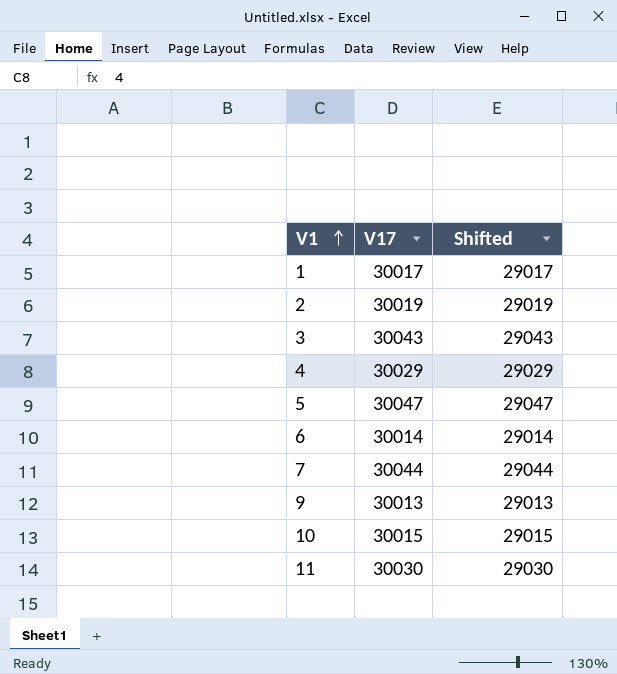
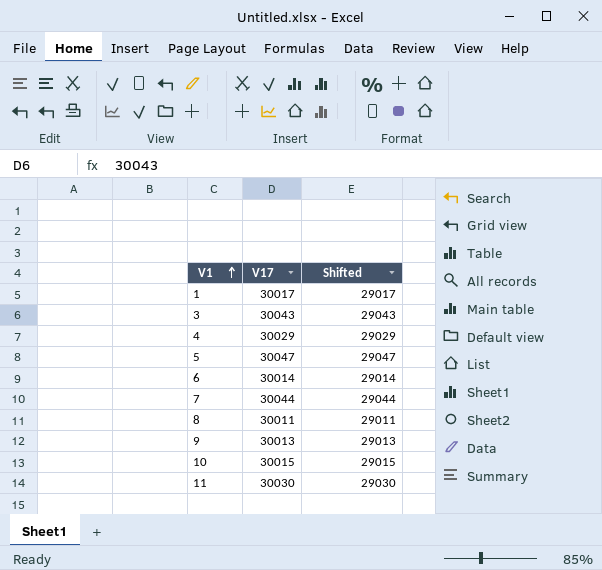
row 2: 30019 | 29019 -> none
row 8: none -> 30011 | 29011

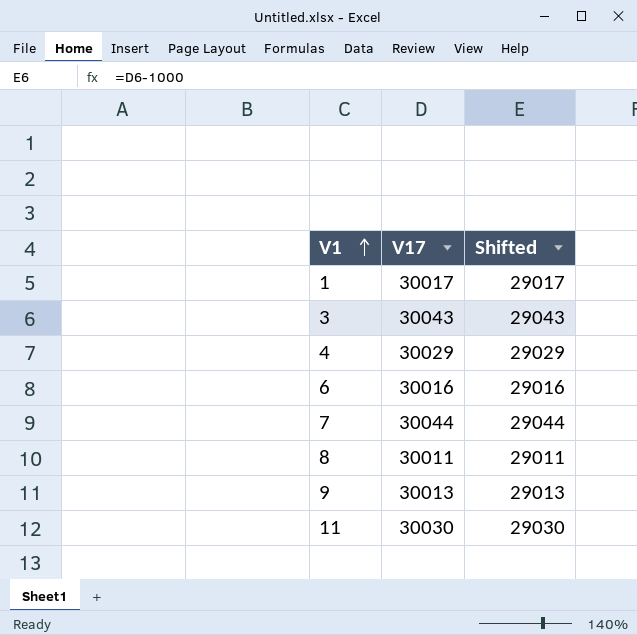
row 5: 30047 | 29047 -> none
row 10: 30015 | 29015 -> none
6 | V17: 30014 -> 30016
6 | Shifted: 29014 -> 29016

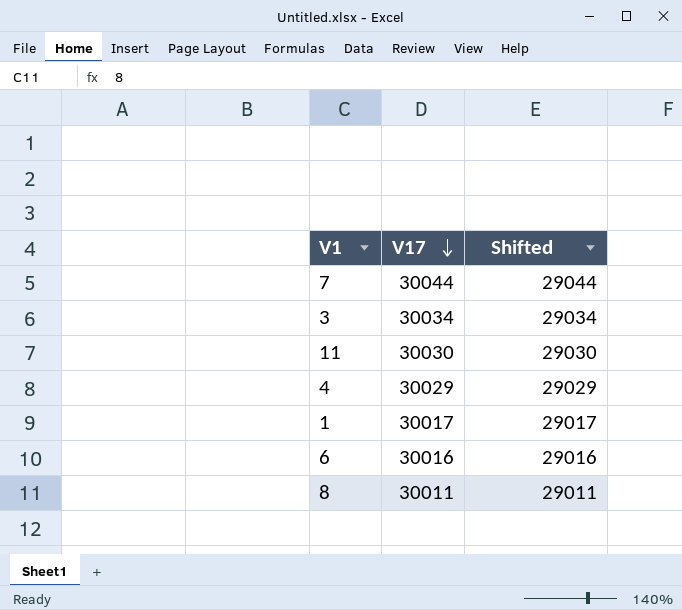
row order: V1 ascending -> V17 descending
row 9: 30013 | 29013 -> none
3 | V17: 30043 -> 30034
3 | Shifted: 29043 -> 29034

